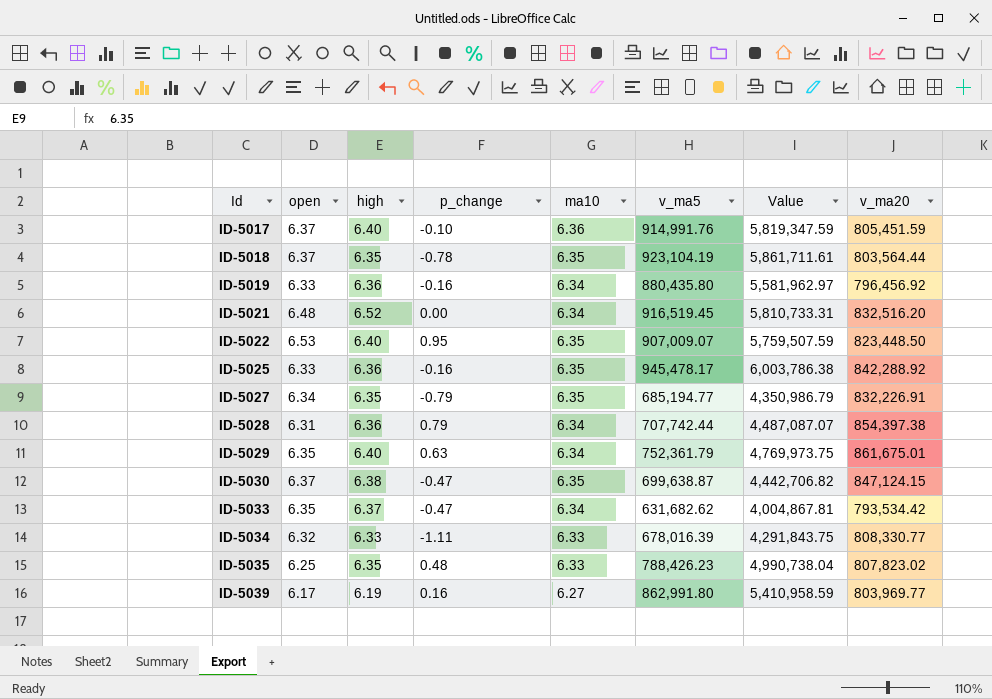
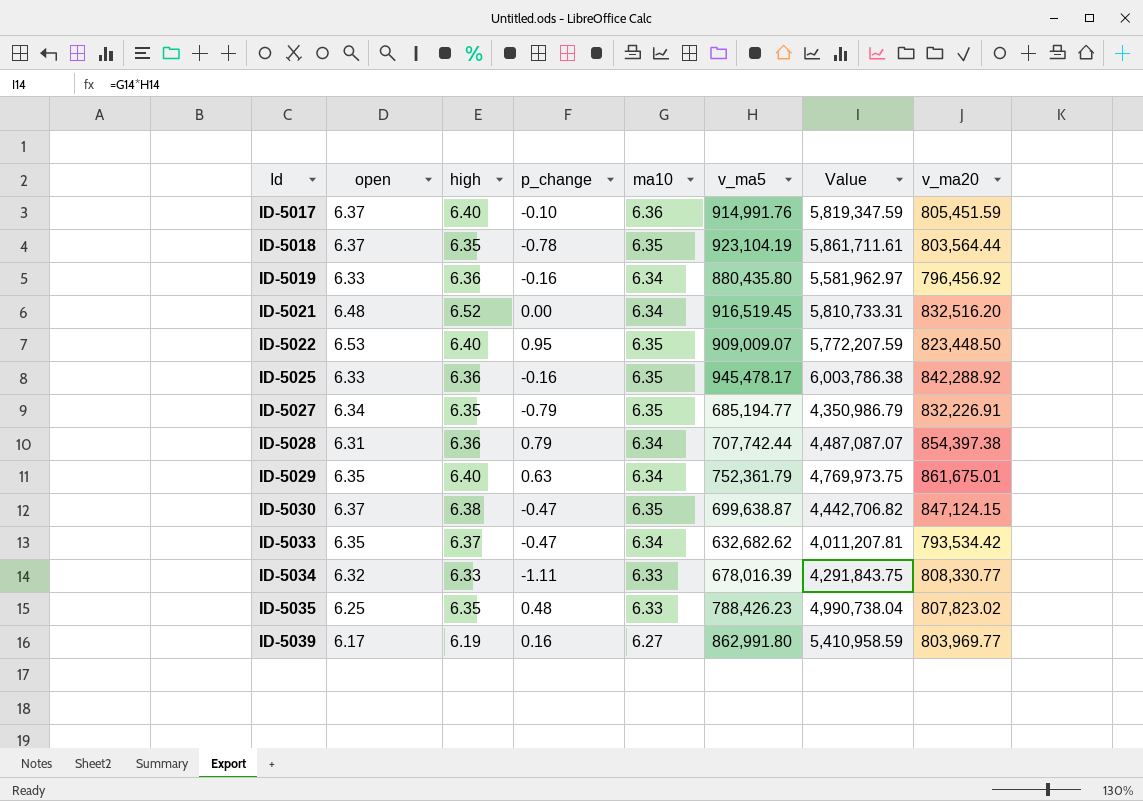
ID-5022 | v_ma5: 907,009.07 -> 909,009.07
ID-5022 | Value: 5,759,507.59 -> 5,772,207.59
ID-5033 | v_ma5: 631,682.62 -> 632,682.62
ID-5033 | Value: 4,004,867.81 -> 4,011,207.81

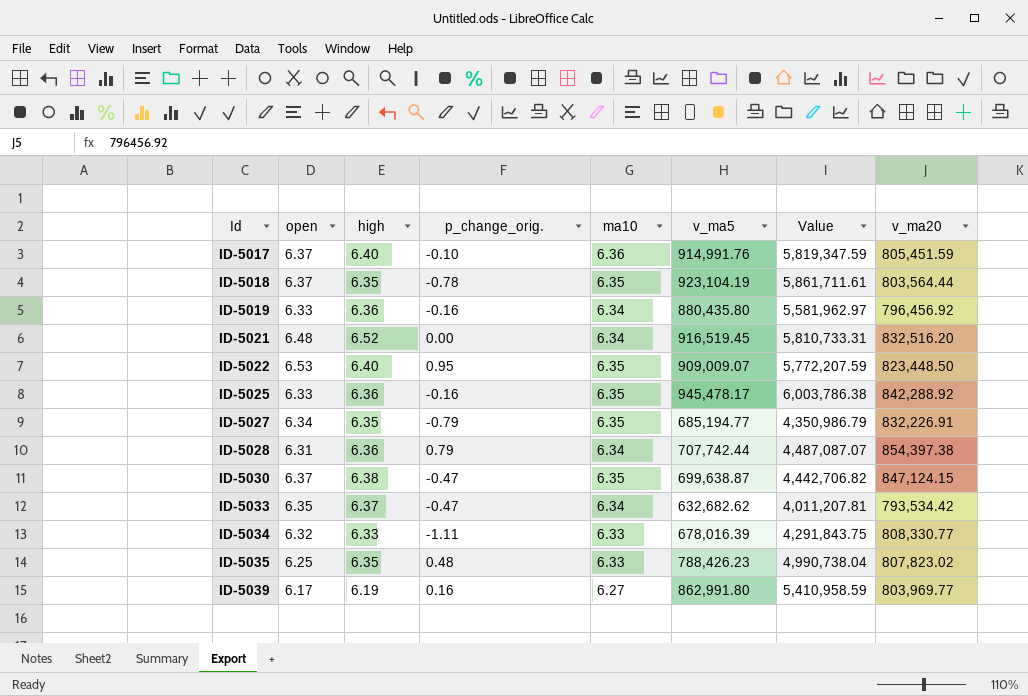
column name: p_change -> p_change_orig.
row ID-5029: 6.35 | 6.40 | 0.63 | 6.34 | 752,361.79 | 4,769,973.75 | 861,675.01 -> none

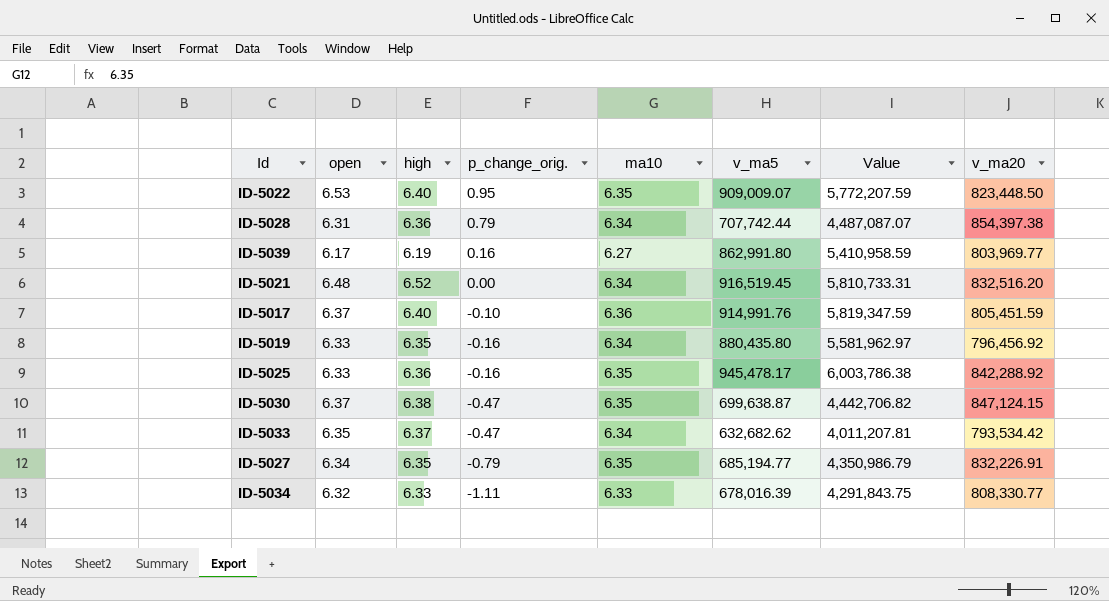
row order: Id ascending -> p_change_orig. descending
row ID-5018: 6.37 | 6.35 | -0.78 | 6.35 | 923,104.19 | 5,861,711.61 | 803,564.44 -> none
row ID-5035: 6.25 | 6.35 | 0.48 | 6.33 | 788,426.23 | 4,990,738.04 | 807,823.02 -> none
ID-5019 | high: 6.36 -> 6.35

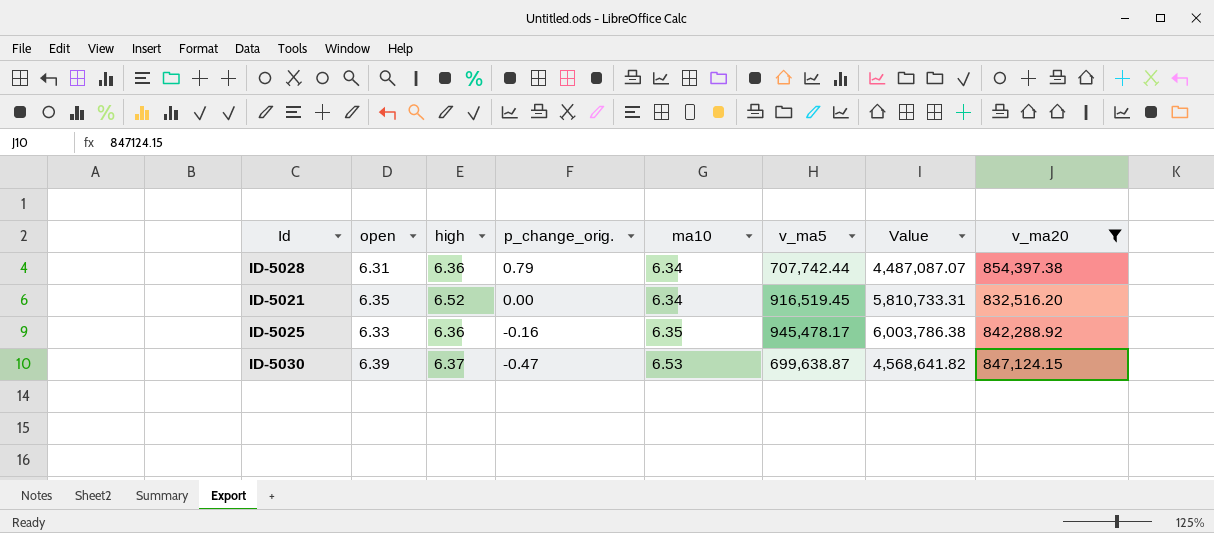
filter: none -> v_ma20 >= 832,516.20
ID-5021 | open: 6.48 -> 6.35
ID-5030 | open: 6.37 -> 6.39
ID-5030 | high: 6.38 -> 6.37
ID-5030 | ma10: 6.35 -> 6.53
ID-5030 | Value: 4,442,706.82 -> 4,568,641.82

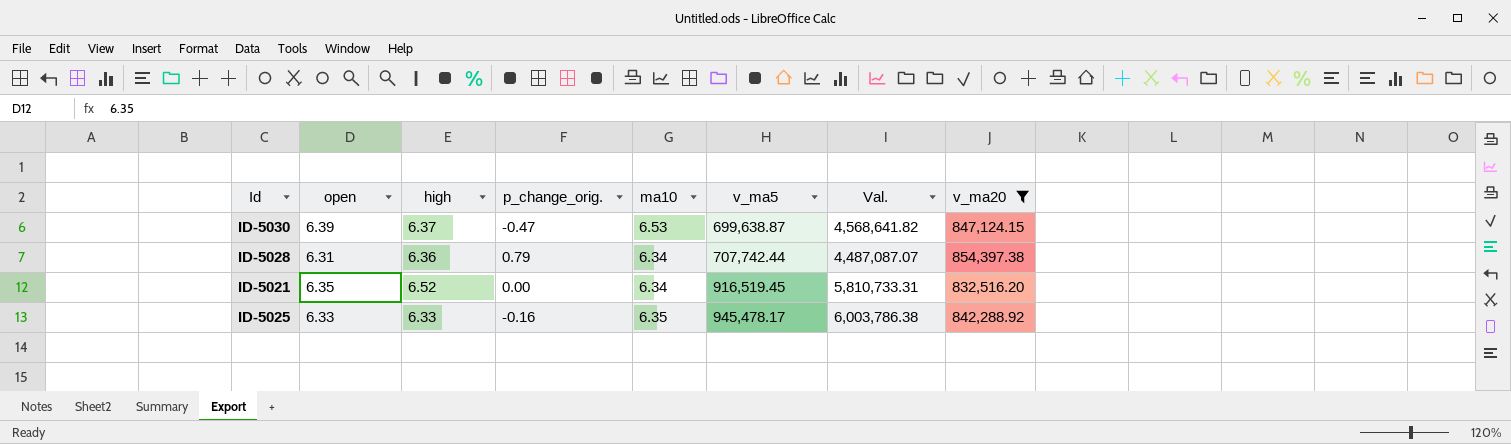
row order: p_change_orig. descending -> v_ma5 ascending
column name: Value -> Val.
ID-5025 | high: 6.36 -> 6.33

